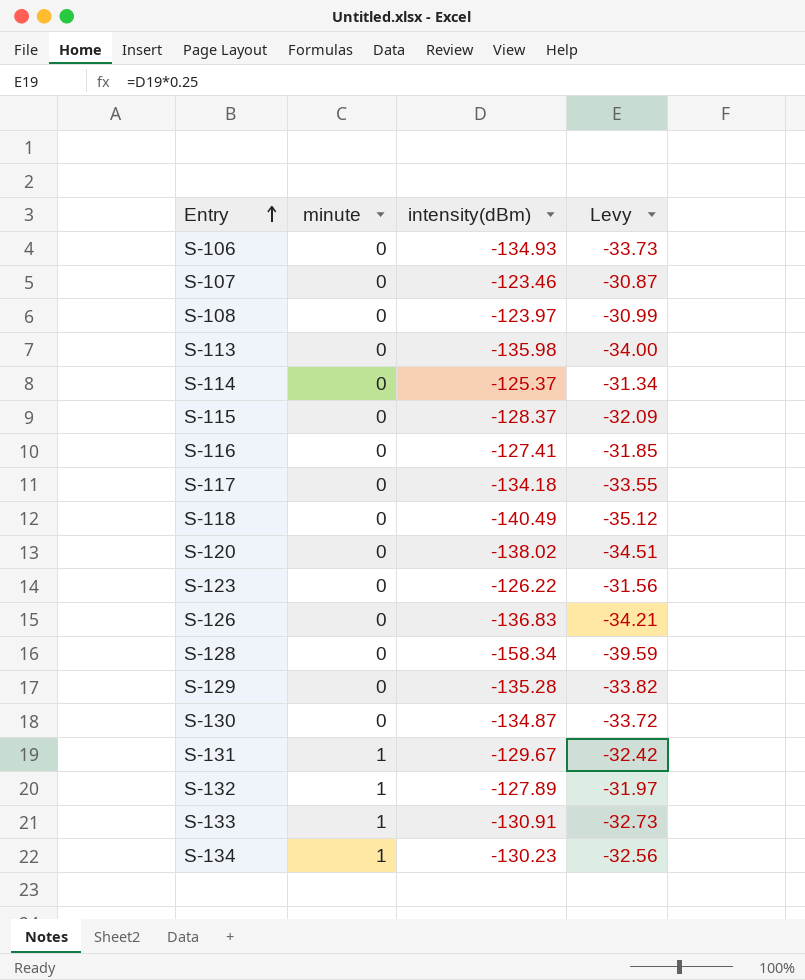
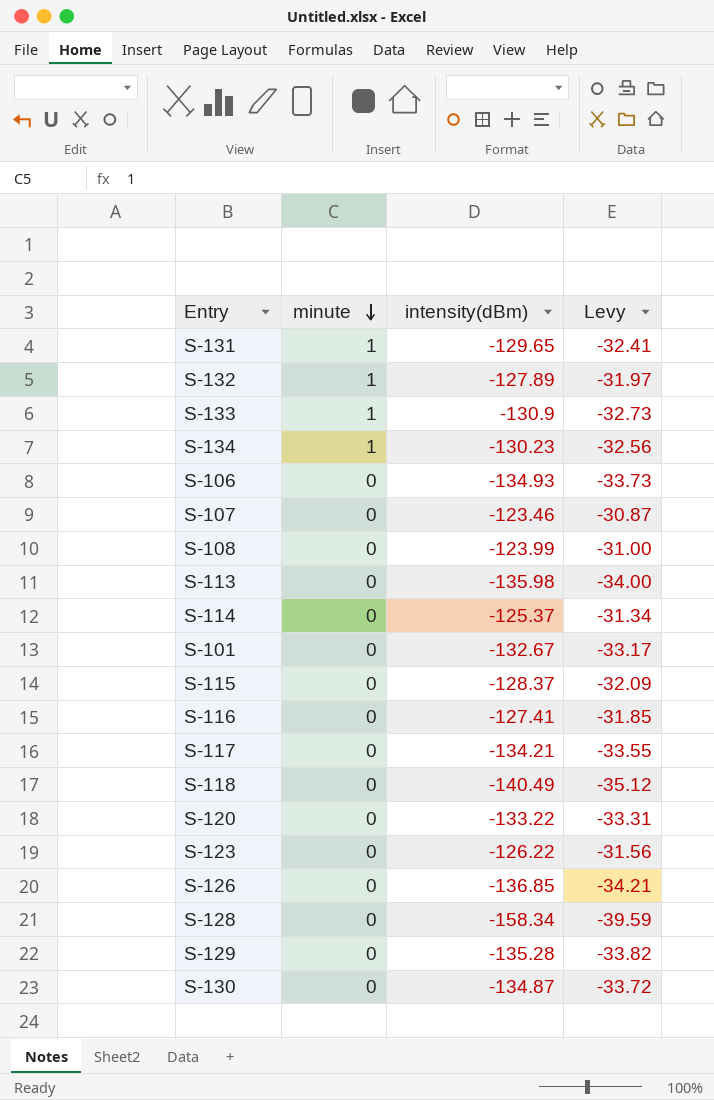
row order: Entry ascending -> minute descending
S-131 | intensity(dBm): -129.67 -> -129.65
S-131 | Levy: -32.42 -> -32.41
S-133 | intensity(dBm): -130.91 -> -130.9
S-108 | intensity(dBm): -123.97 -> -123.99
S-108 | Levy: -30.99 -> -31.00
row S-101: none -> 0 | -132.67 | -33.17
S-117 | intensity(dBm): -134.18 -> -134.21
S-120 | intensity(dBm): -138.02 -> -133.22
S-120 | Levy: -34.51 -> -33.31
S-126 | intensity(dBm): -136.83 -> -136.85

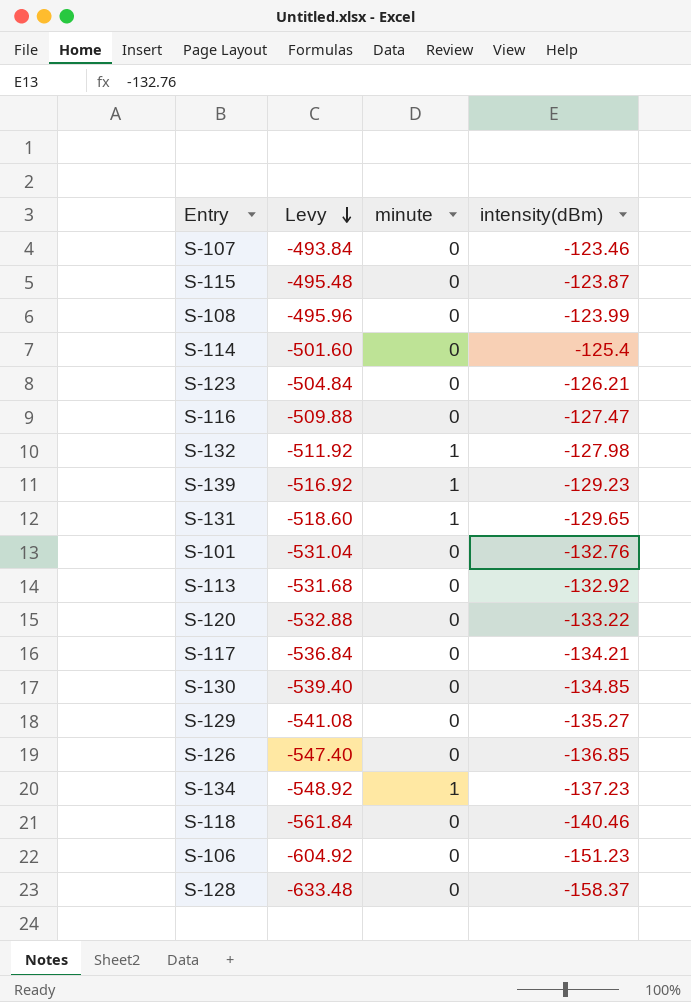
row order: minute descending -> Levy descending
column Levy | formula: [intensity(dBm)] * 0.25 -> [intensity(dBm)] * 4
column Levy | position: 4 -> 2
row S-133: 1 | -130.9 | -32.73 -> none
S-115 | intensity(dBm): -128.37 -> -123.87
S-114 | intensity(dBm): -125.37 -> -125.4
S-123 | intensity(dBm): -126.22 -> -126.21
S-116 | intensity(dBm): -127.41 -> -127.47
S-132 | intensity(dBm): -127.89 -> -127.98
row S-139: none -> -516.92 | 1 | -129.23
S-101 | intensity(dBm): -132.67 -> -132.76
S-113 | intensity(dBm): -135.98 -> -132.92
S-130 | intensity(dBm): -134.87 -> -134.85
S-129 | intensity(dBm): -135.28 -> -135.27
S-134 | intensity(dBm): -130.23 -> -137.23
S-118 | intensity(dBm): -140.49 -> -140.46
S-106 | intensity(dBm): -134.93 -> -151.23
S-128 | intensity(dBm): -158.34 -> -158.37

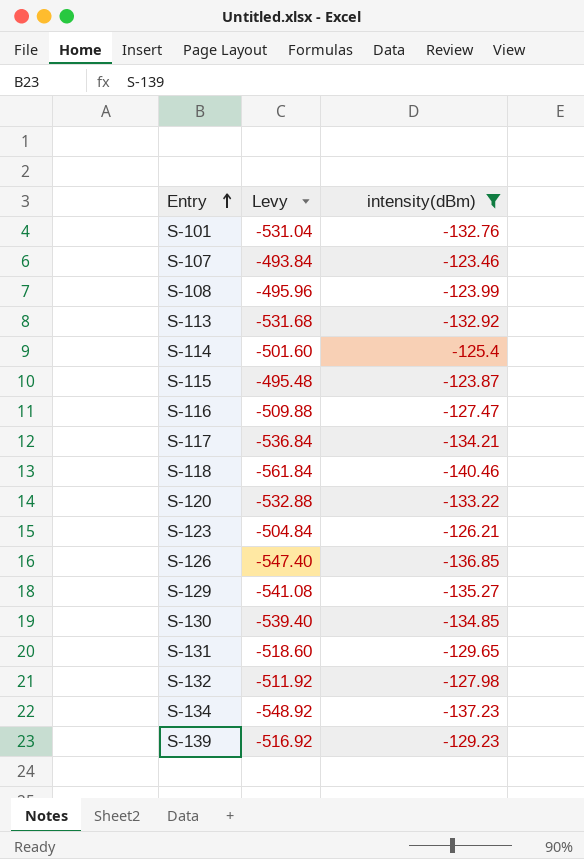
filter: none -> intensity(dBm) >= -140.46
row order: Levy descending -> Entry ascending
column minute | position: 3 -> none

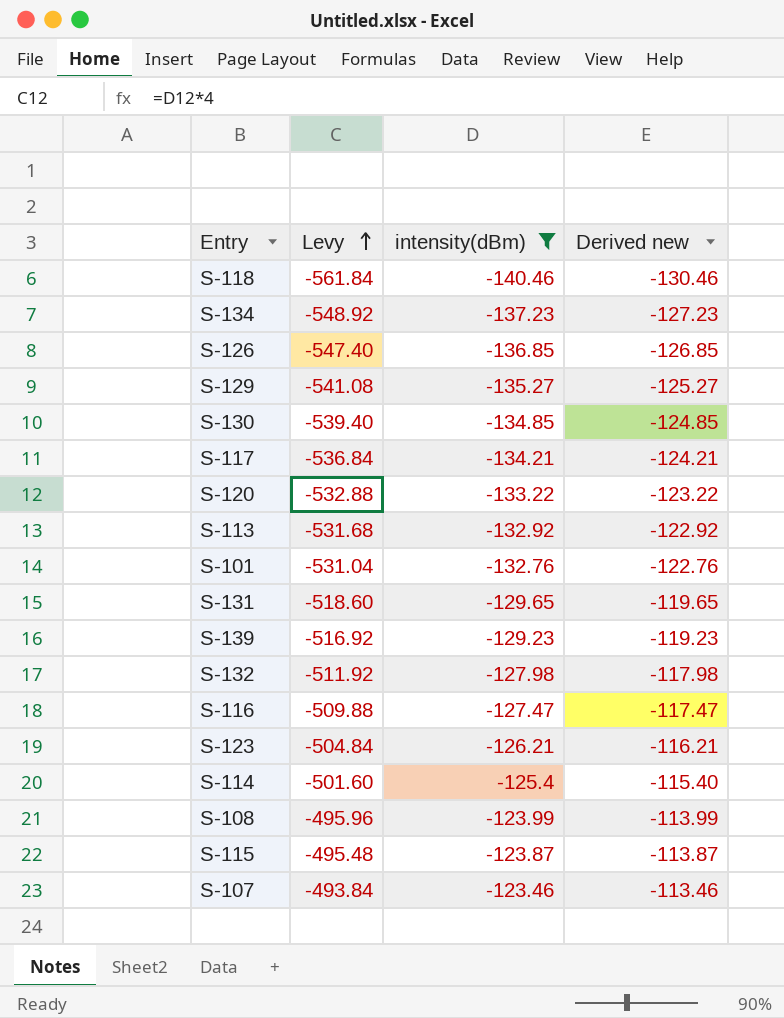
row order: Entry ascending -> Levy ascending
column Derived new | formula: none -> [intensity(dBm)] + 10

